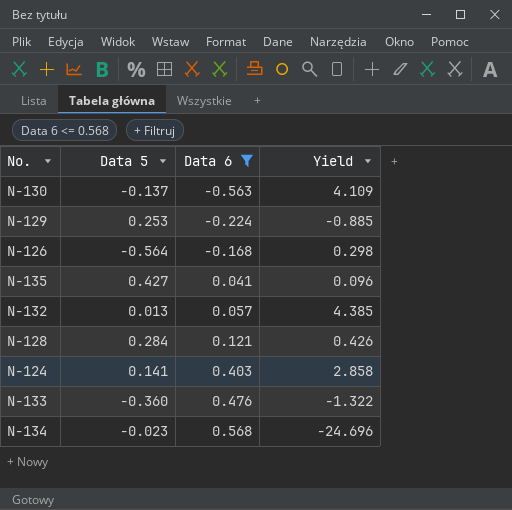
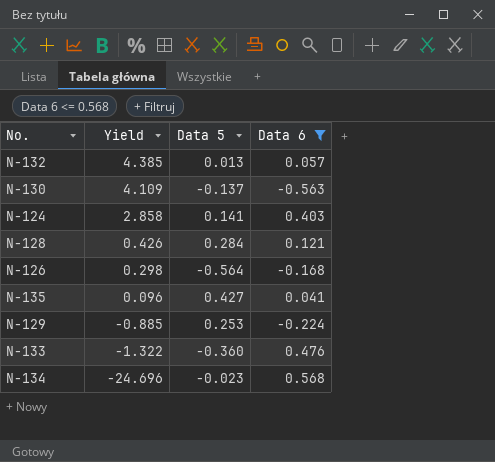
row order: Data 6 ascending -> Yield descending
column Yield | position: 4 -> 2

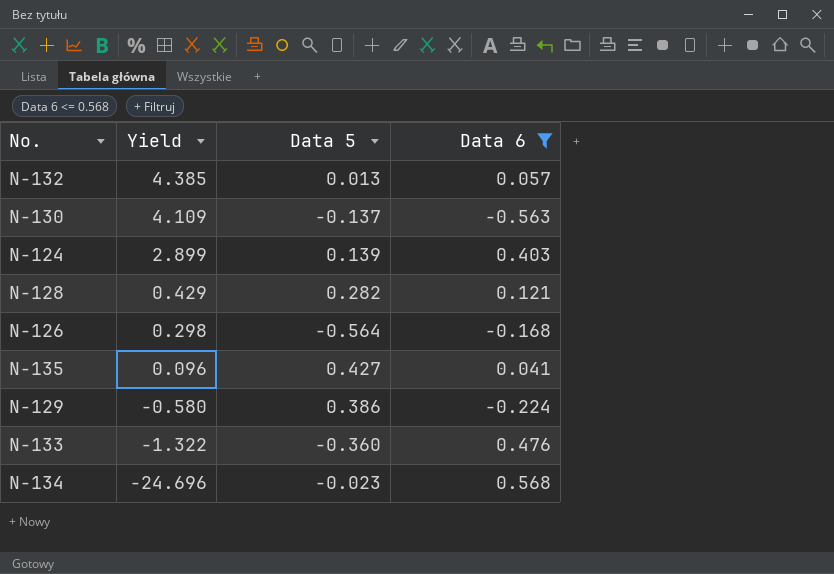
N-124 | Yield: 2.858 -> 2.899
N-124 | Data 5: 0.141 -> 0.139
N-128 | Yield: 0.426 -> 0.429
N-128 | Data 5: 0.284 -> 0.282
N-129 | Yield: -0.885 -> -0.580
N-129 | Data 5: 0.253 -> 0.386

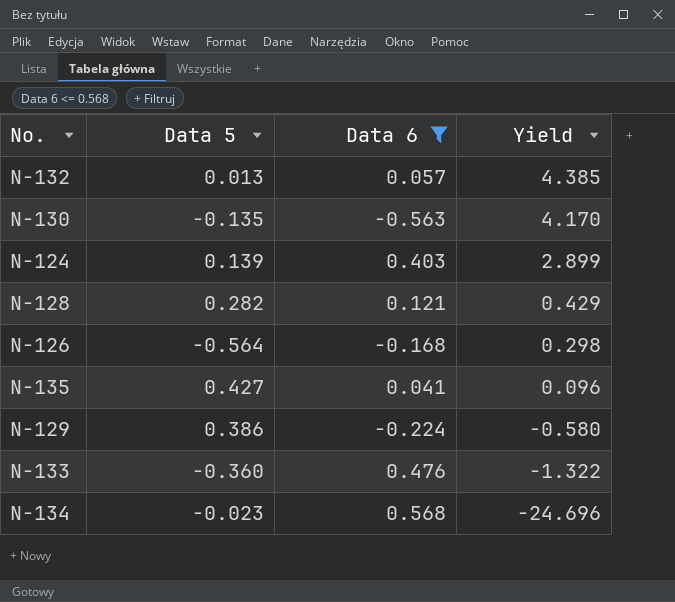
column Yield | position: 2 -> 4
N-130 | Data 5: -0.137 -> -0.135
N-130 | Yield: 4.109 -> 4.170

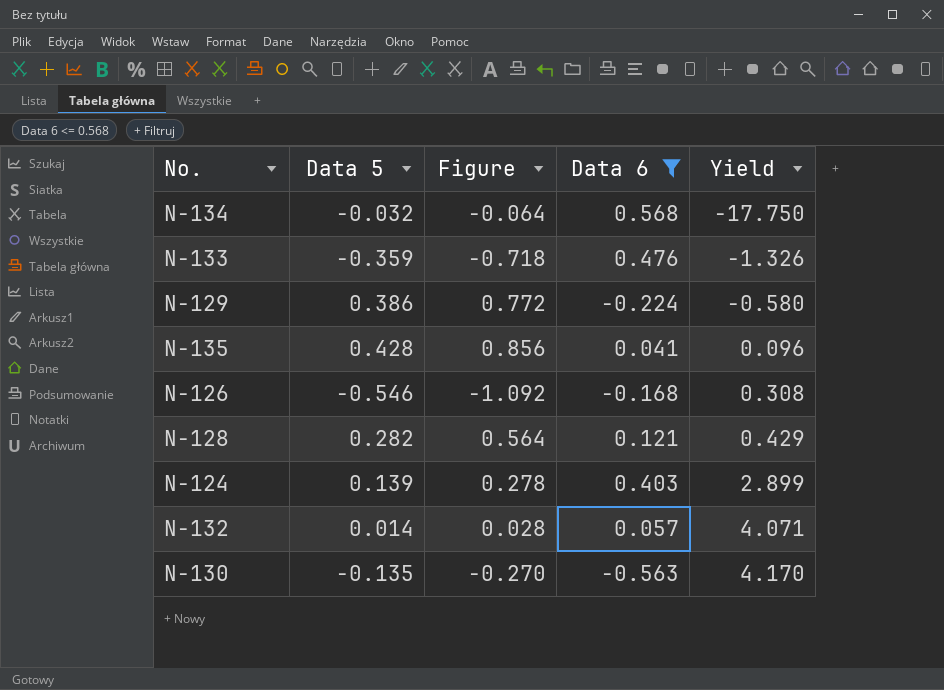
row order: Yield descending -> Yield ascending
column Figure | formula: none -> [Data 5] * 2
N-134 | Data 5: -0.023 -> -0.032
N-134 | Yield: -24.696 -> -17.750
N-133 | Data 5: -0.360 -> -0.359
N-133 | Yield: -1.322 -> -1.326
N-135 | Data 5: 0.427 -> 0.428
N-126 | Data 5: -0.564 -> -0.546
N-126 | Yield: 0.298 -> 0.308
N-132 | Data 5: 0.013 -> 0.014
N-132 | Yield: 4.385 -> 4.071

